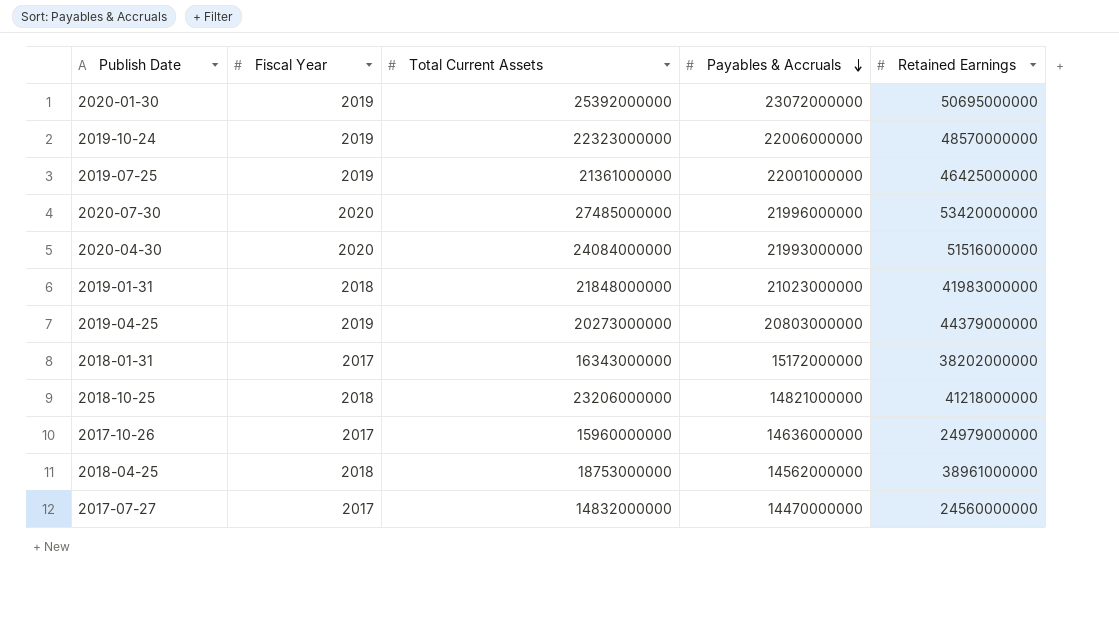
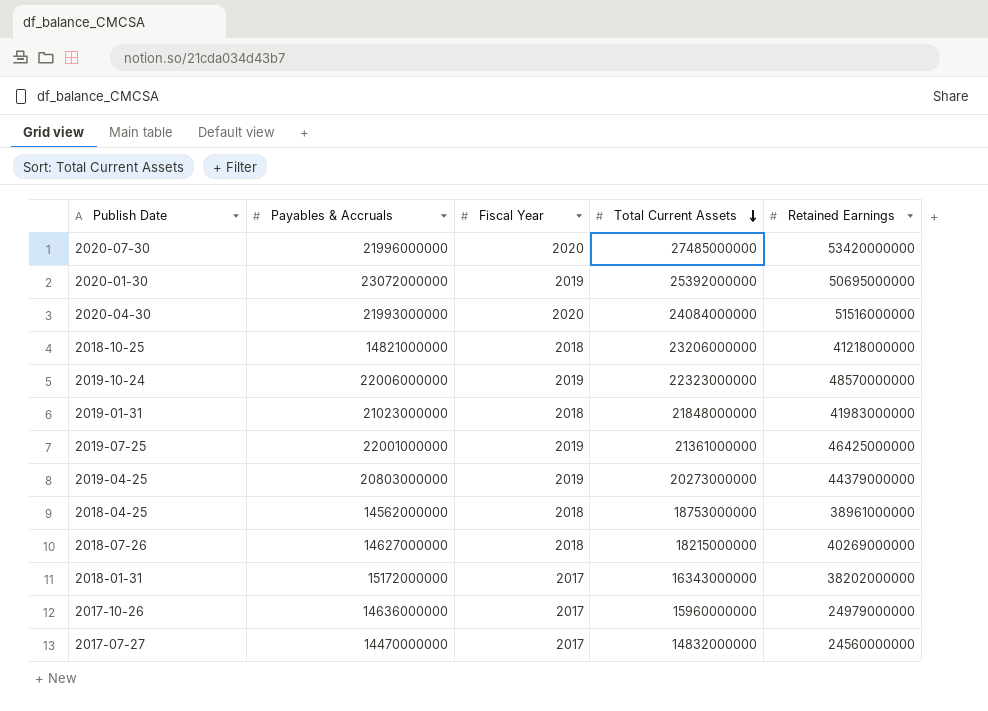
row order: Payables & Accruals descending -> Total Current Assets descending
column Payables & Accruals | position: 4 -> 2
row 2018-07-26: none -> 14627000000 | 2018 | 18215000000 | 40269000000

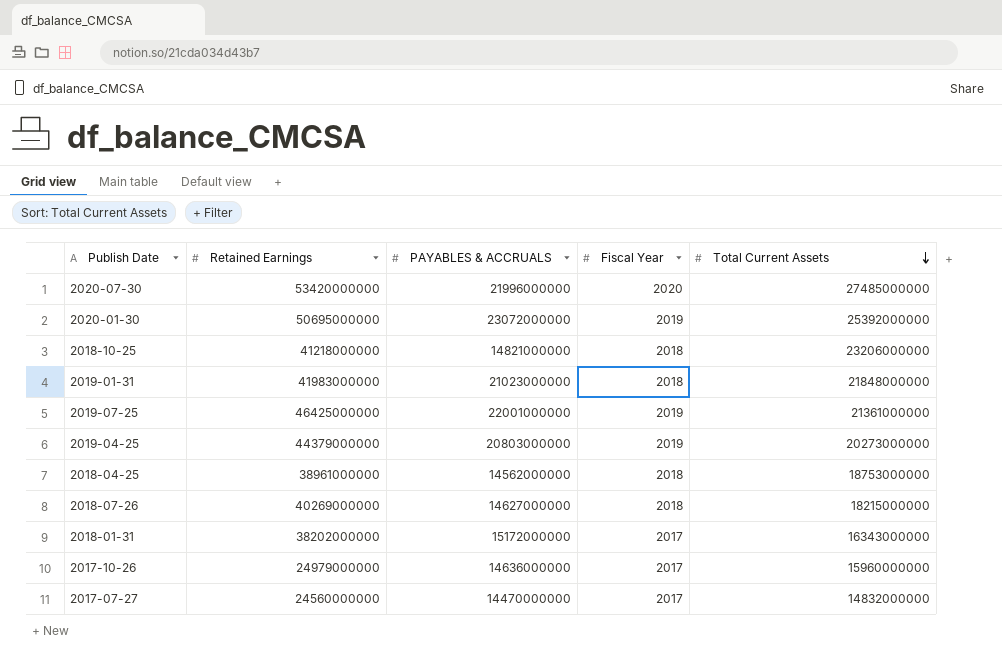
column Retained Earnings | position: 5 -> 2
column name: Payables & Accruals -> PAYABLES & ACCRUALS
row 2020-04-30: 21993000000 | 2020 | 24084000000 | 51516000000 -> none
row 2019-10-24: 22006000000 | 2019 | 22323000000 | 48570000000 -> none

